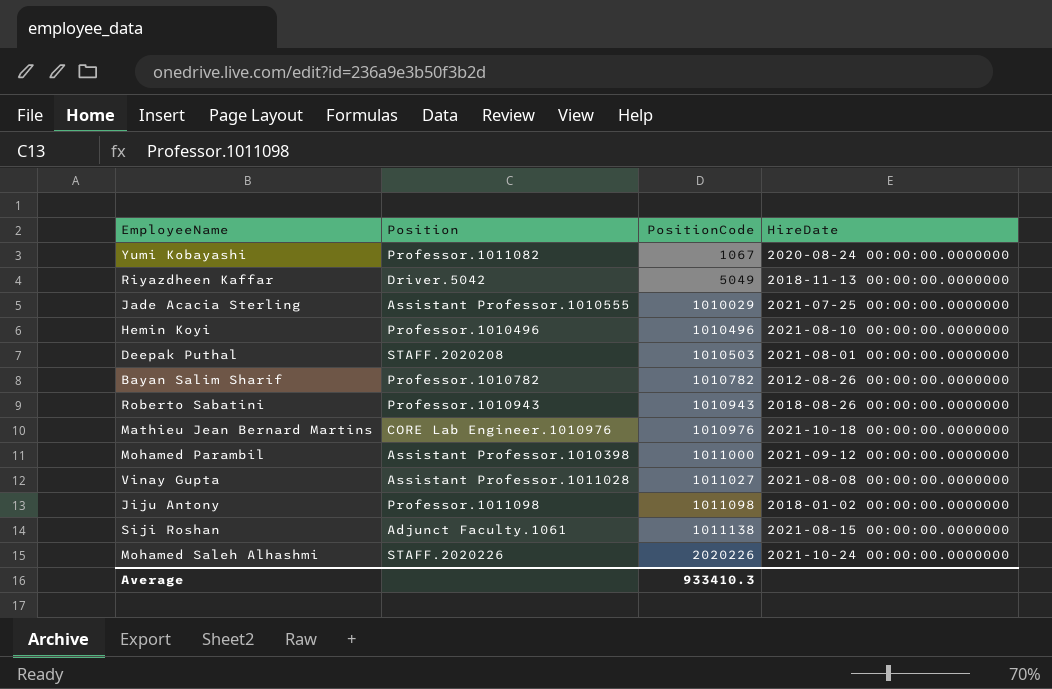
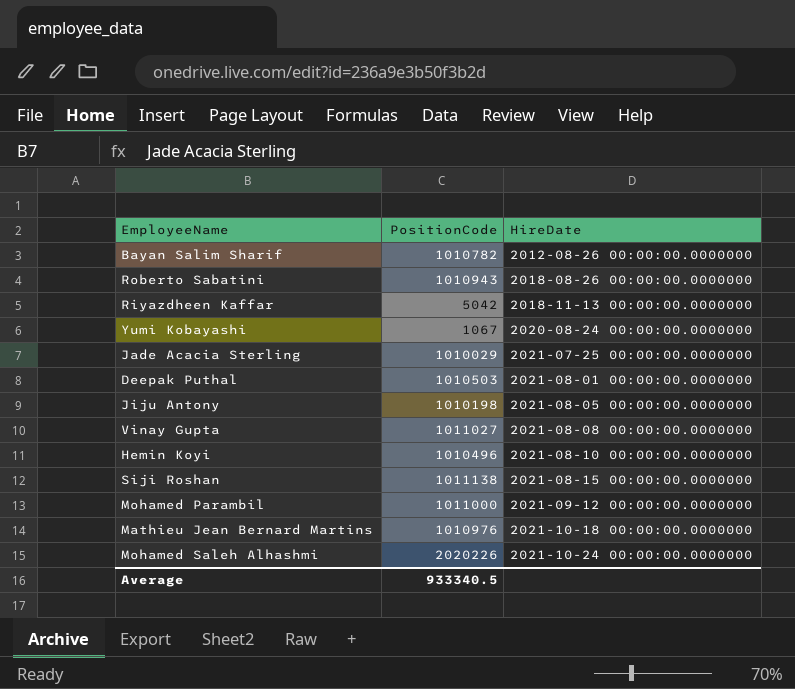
row order: PositionCode ascending -> HireDate ascending
column Position | position: 2 -> none
Riyazdheen Kaffar | PositionCode: 5049 -> 5042
Jiju Antony | PositionCode: 1011098 -> 1010198
Jiju Antony | HireDate: 2018-01-02 00:00:00.0000000 -> 2021-08-05 00:00:00.0000000
Average | PositionCode: 933410.3 -> 933340.5

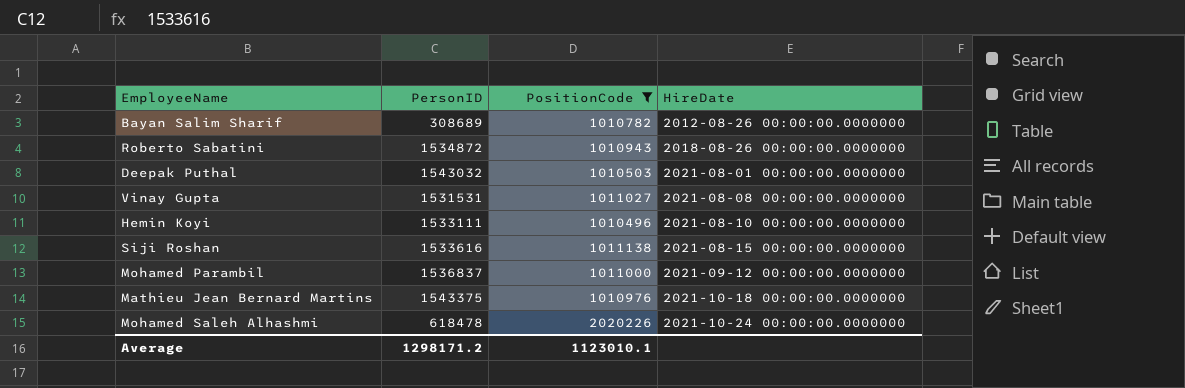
filter: none -> PositionCode >= 1010496
column PersonID | position: none -> 2
Average | PositionCode: 933340.5 -> 1123010.1

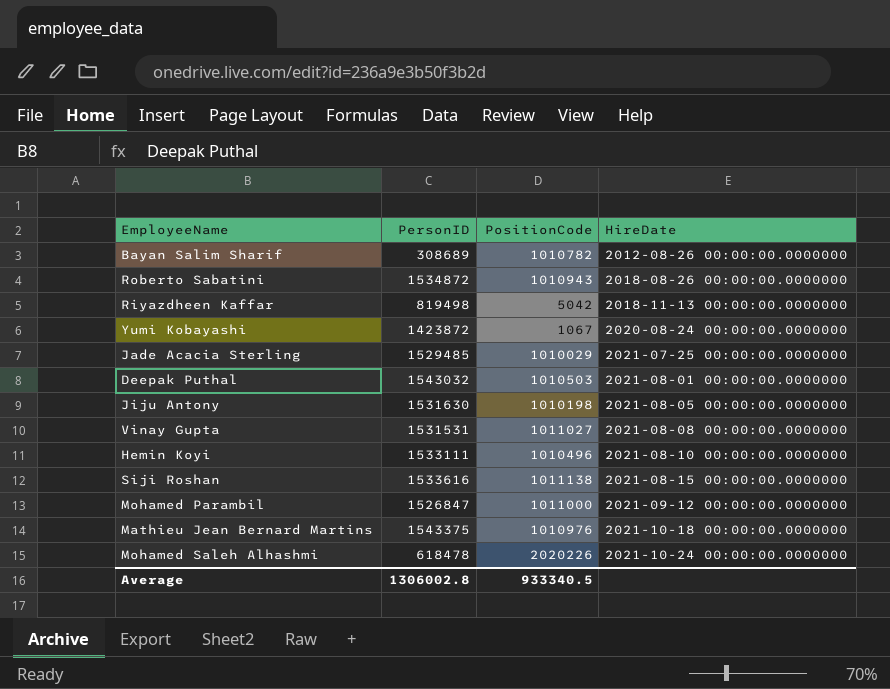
filter: PositionCode >= 1010496 -> none
Mohamed Parambil | PersonID: 1536837 -> 1526847
Average | PersonID: 1298171.2 -> 1306002.8
Average | PositionCode: 1123010.1 -> 933340.5

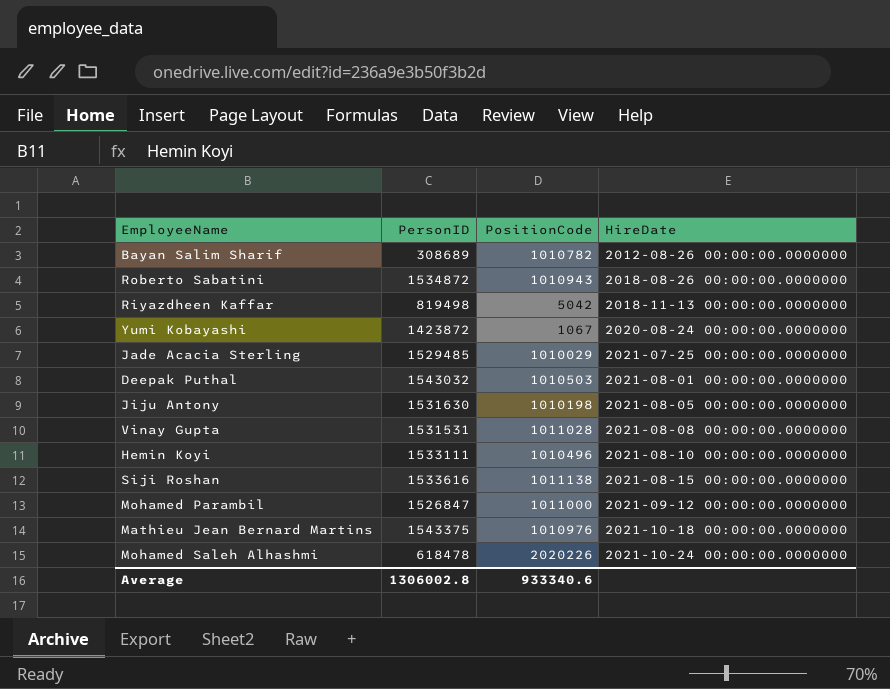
Vinay Gupta | PositionCode: 1011027 -> 1011028
Average | PositionCode: 933340.5 -> 933340.6

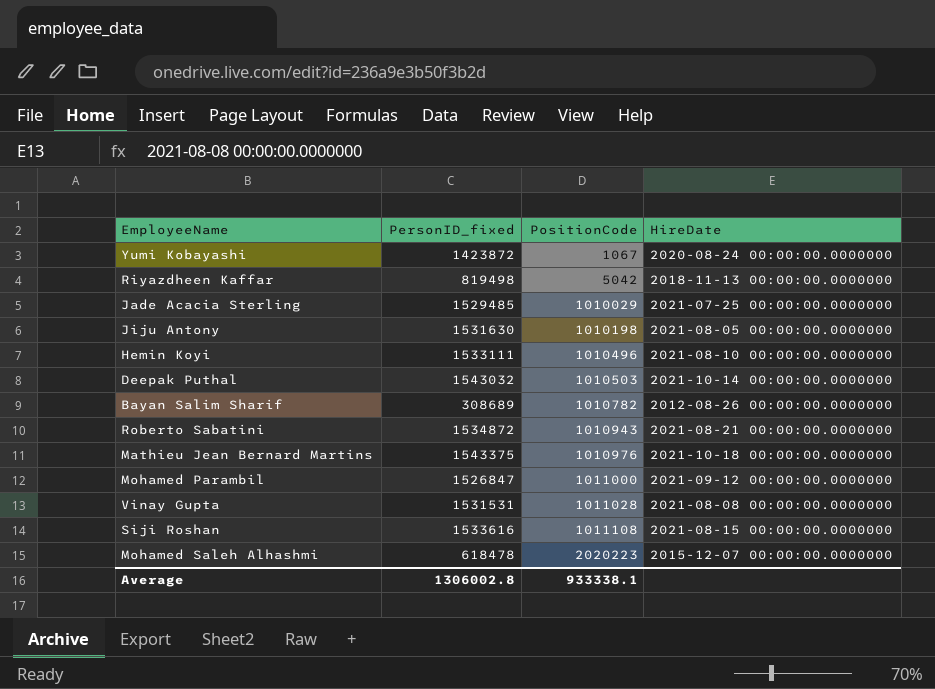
row order: HireDate ascending -> PositionCode ascending
column name: PersonID -> PersonID_fixed
Deepak Puthal | HireDate: 2021-08-01 00:00:00.0000000 -> 2021-10-14 00:00:00.0000000
Roberto Sabatini | HireDate: 2018-08-26 00:00:00.0000000 -> 2021-08-21 00:00:00.0000000
Siji Roshan | PositionCode: 1011138 -> 1011108
Mohamed Saleh Alhashmi | PositionCode: 2020226 -> 2020223
Mohamed Saleh Alhashmi | HireDate: 2021-10-24 00:00:00.0000000 -> 2015-12-07 00:00:00.0000000
Average | PositionCode: 933340.6 -> 933338.1

